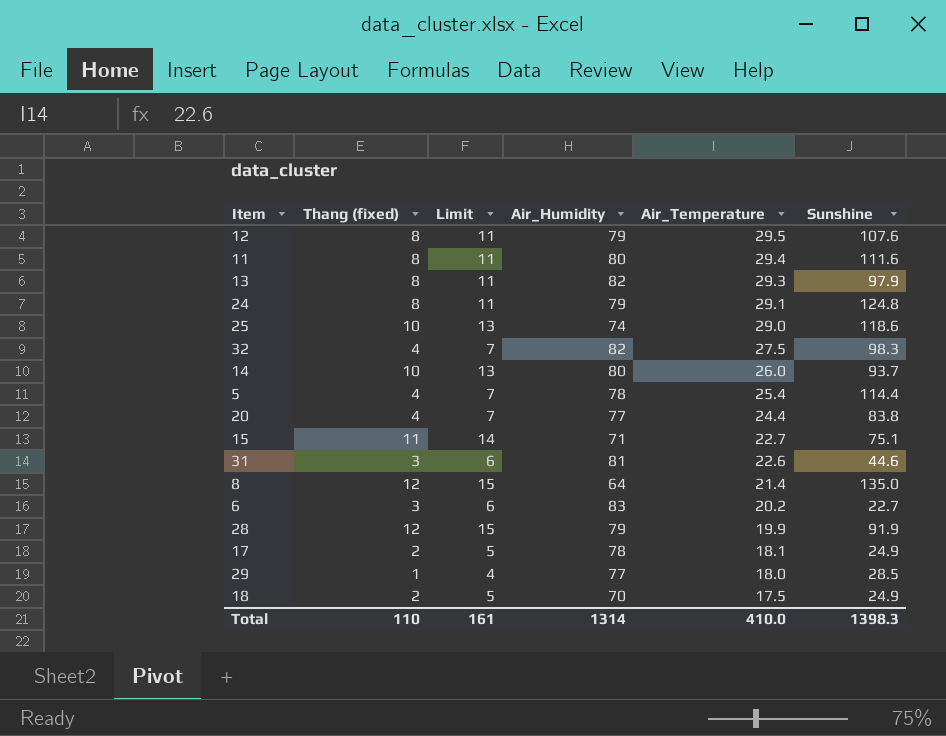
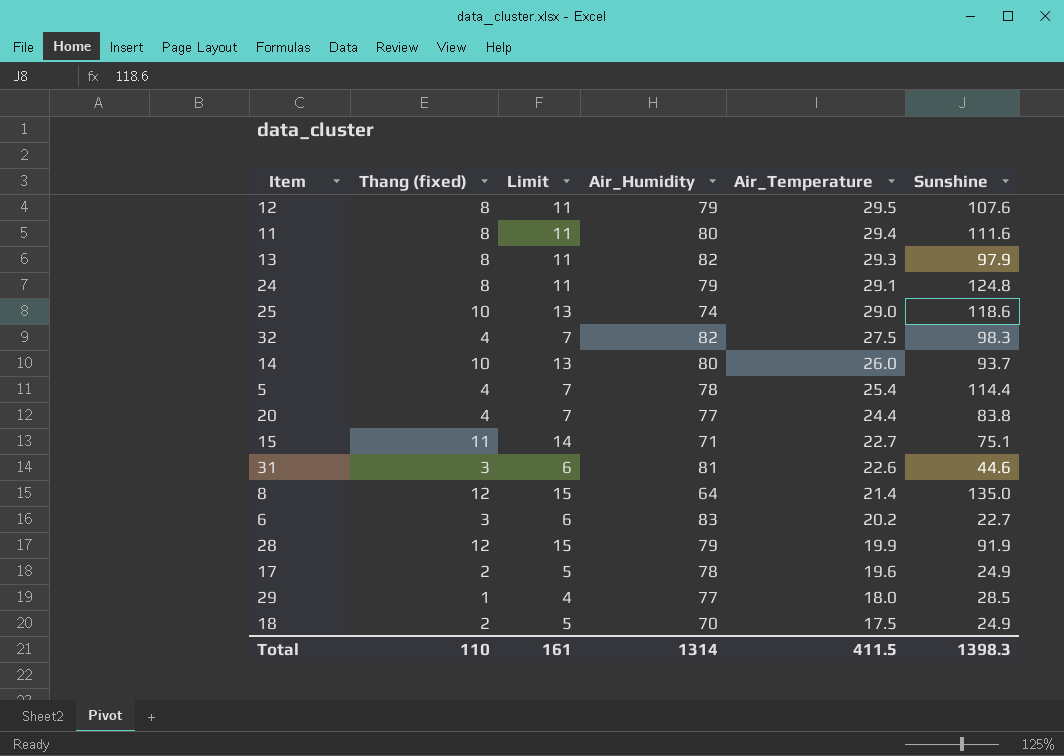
17 | Air_Temperature: 18.1 -> 19.6
Total | Air_Temperature: 410.0 -> 411.5

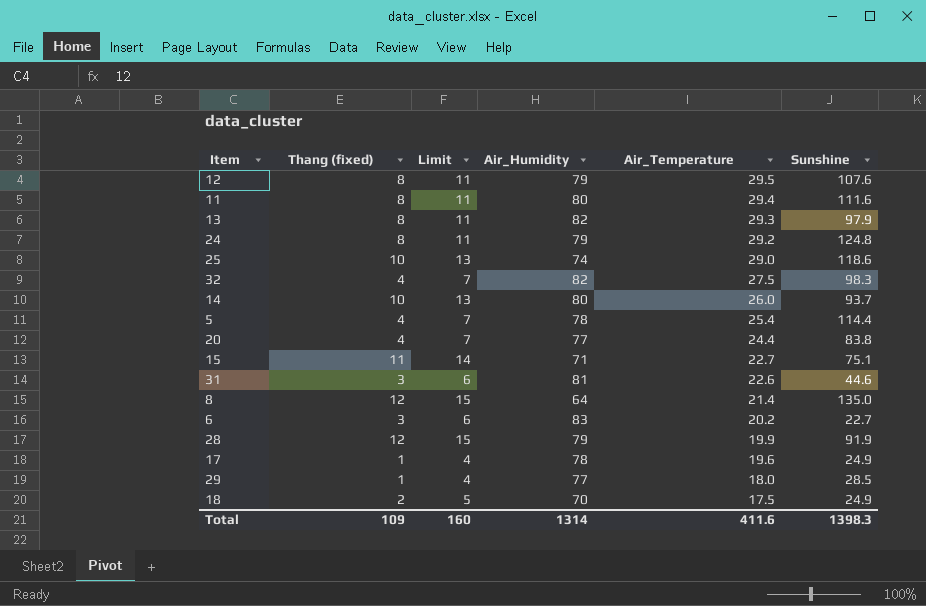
24 | Air_Temperature: 29.1 -> 29.2
17 | Thang (fixed): 2 -> 1
17 | Limit: 5 -> 4
Total | Thang (fixed): 110 -> 109
Total | Limit: 161 -> 160
Total | Air_Temperature: 411.5 -> 411.6

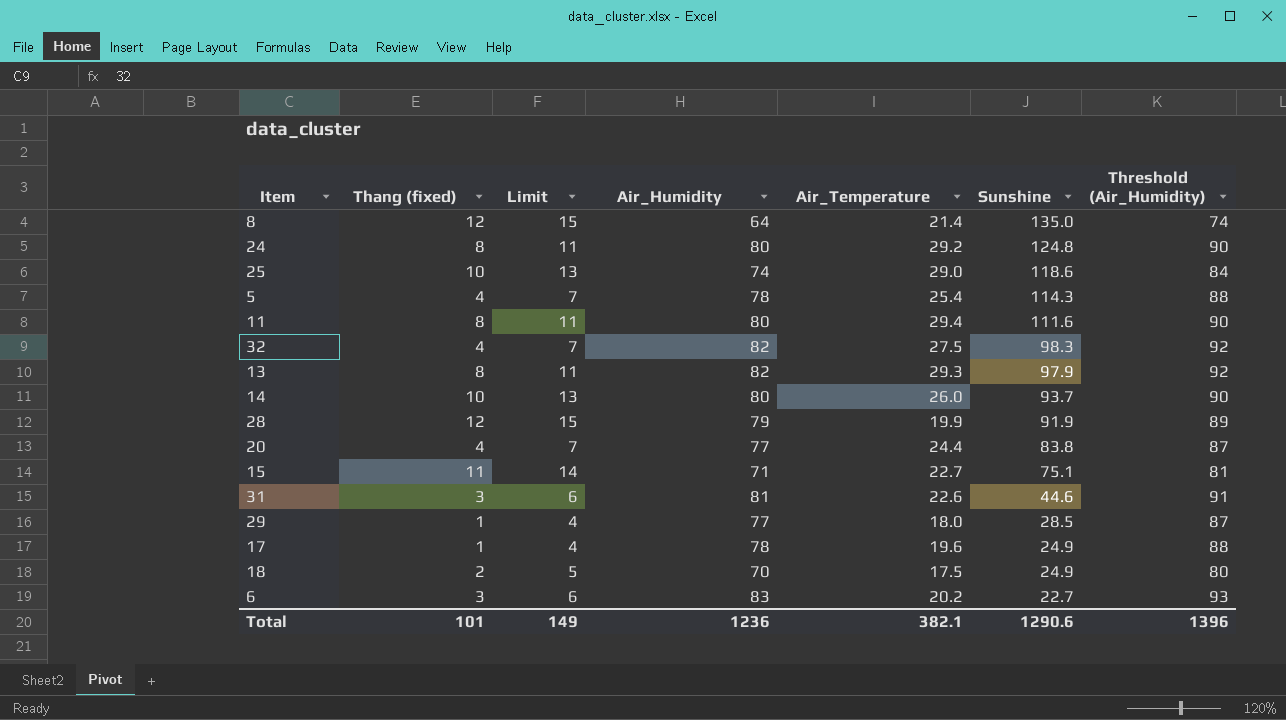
row order: Air_Temperature descending -> Sunshine descending
column Threshold (Air_Humidity) | formula: none -> [Air_Humidity] + 10
row 12: 8 | 11 | 79 | 29.5 | 107.6 -> none
24 | Air_Humidity: 79 -> 80
5 | Sunshine: 114.4 -> 114.3
Total | Thang (fixed): 109 -> 101
Total | Limit: 160 -> 149
Total | Air_Humidity: 1314 -> 1236
Total | Air_Temperature: 411.6 -> 382.1
Total | Sunshine: 1398.3 -> 1290.6

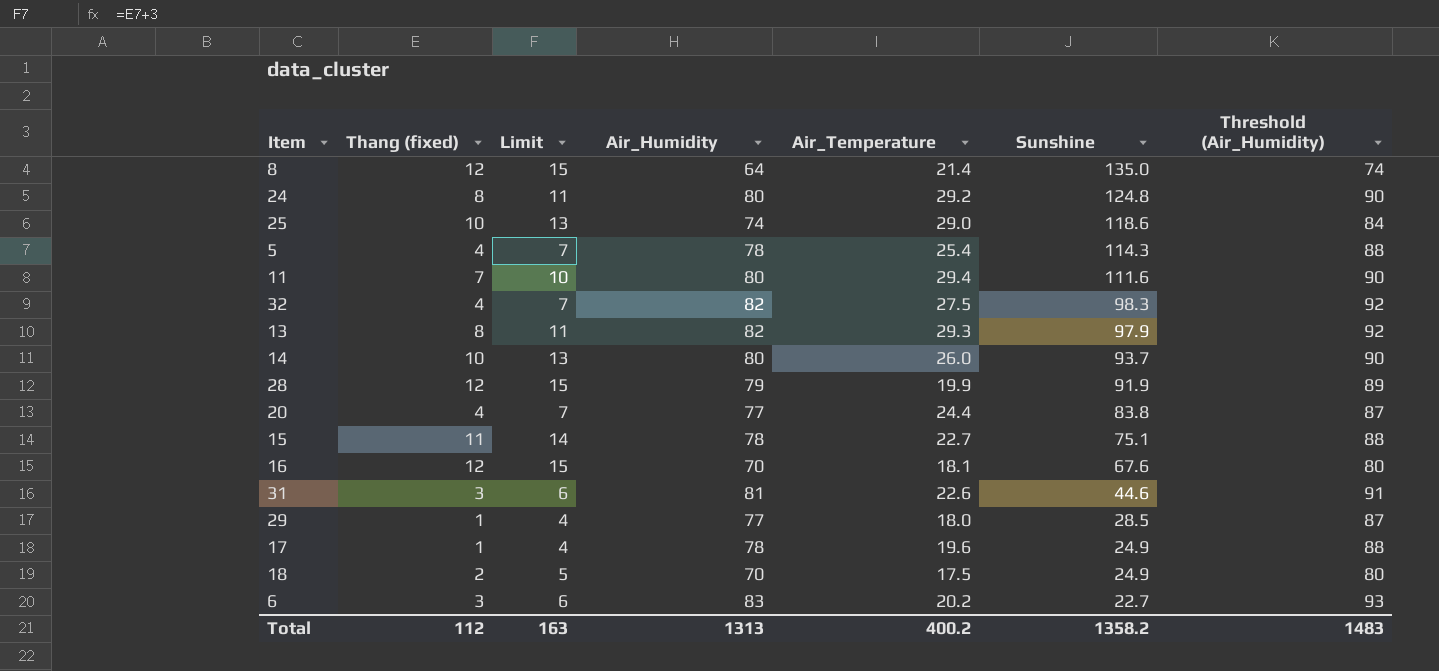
11 | Thang (fixed): 8 -> 7
11 | Limit: 11 -> 10
15 | Air_Humidity: 71 -> 78
15 | Threshold (Air_Humidity): 81 -> 88
row 16: none -> 12 | 15 | 70 | 18.1 | 67.6 | 80
Total | Thang (fixed): 101 -> 112
Total | Limit: 149 -> 163
Total | Air_Humidity: 1236 -> 1313
Total | Air_Temperature: 382.1 -> 400.2
Total | Sunshine: 1290.6 -> 1358.2
Total | Threshold (Air_Humidity): 1396 -> 1483

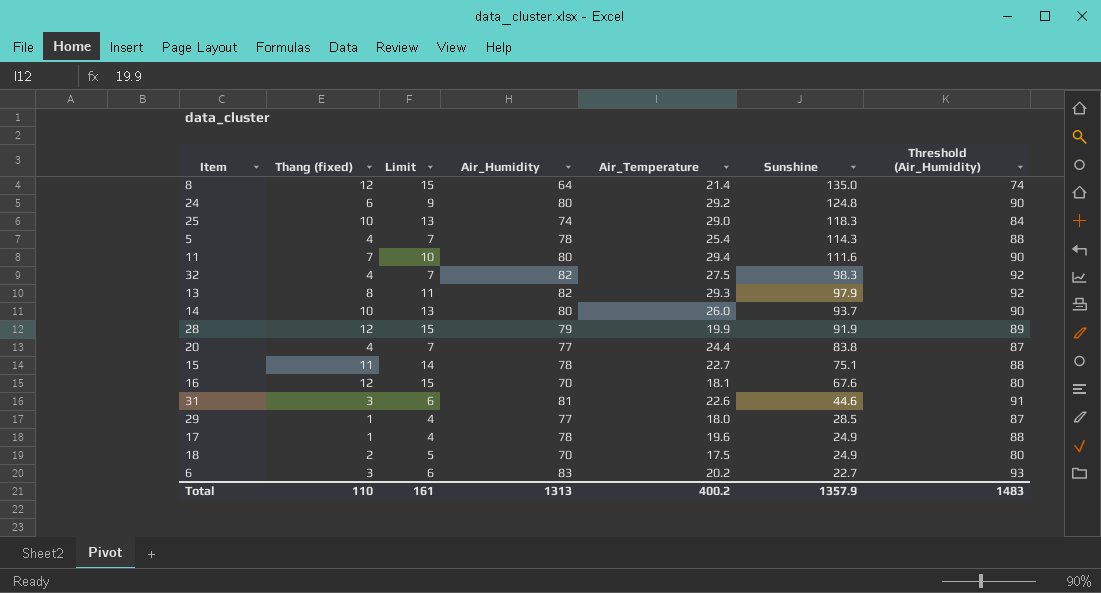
24 | Thang (fixed): 8 -> 6
24 | Limit: 11 -> 9
25 | Sunshine: 118.6 -> 118.3
Total | Thang (fixed): 112 -> 110
Total | Limit: 163 -> 161
Total | Sunshine: 1358.2 -> 1357.9

